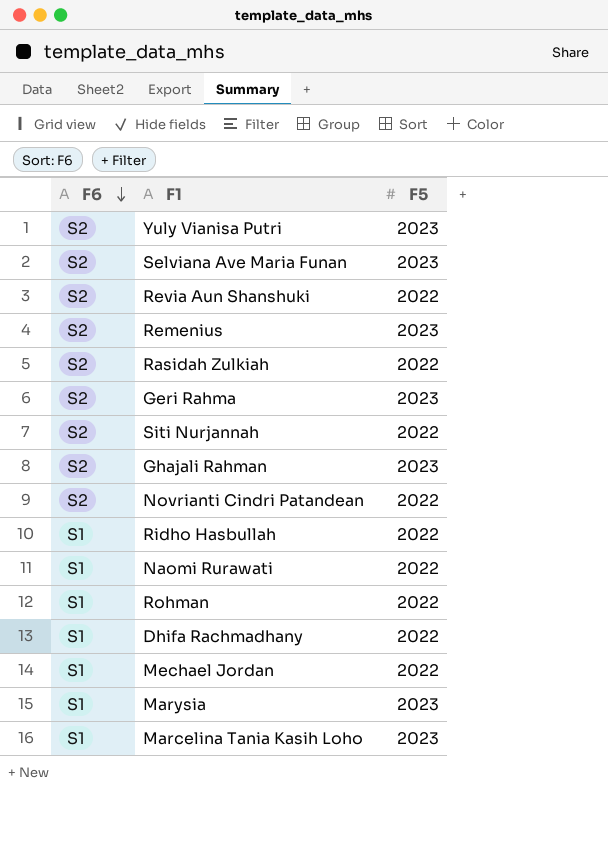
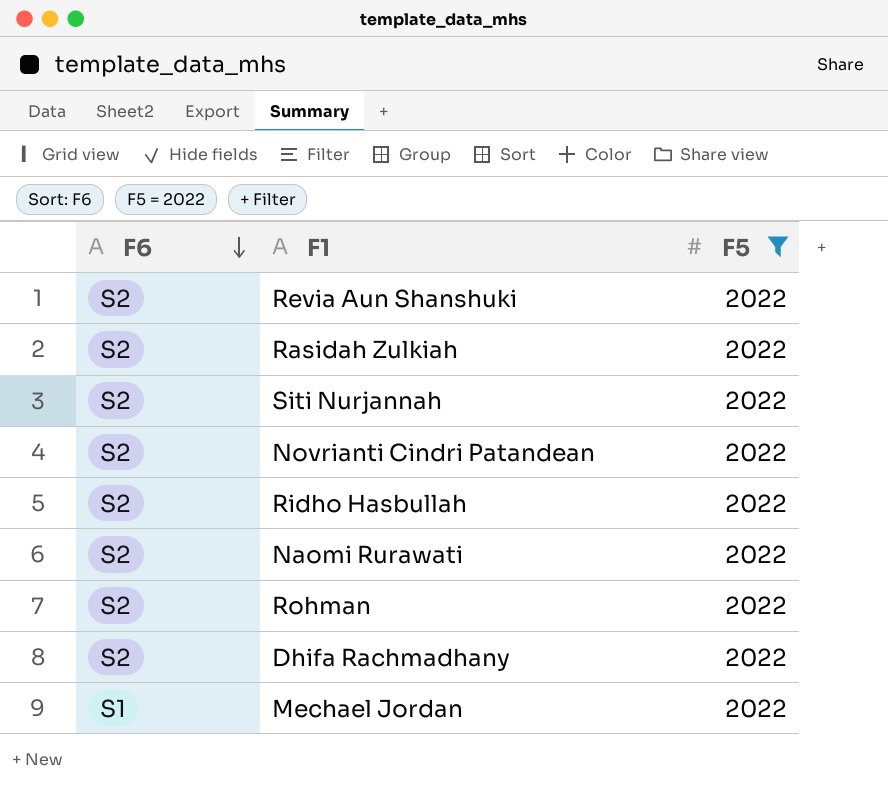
filter: none -> F5 = 2022
Ridho Hasbullah | F6: S1 -> S2
Naomi Rurawati | F6: S1 -> S2
Rohman | F6: S1 -> S2
Dhifa Rachmadhany | F6: S1 -> S2

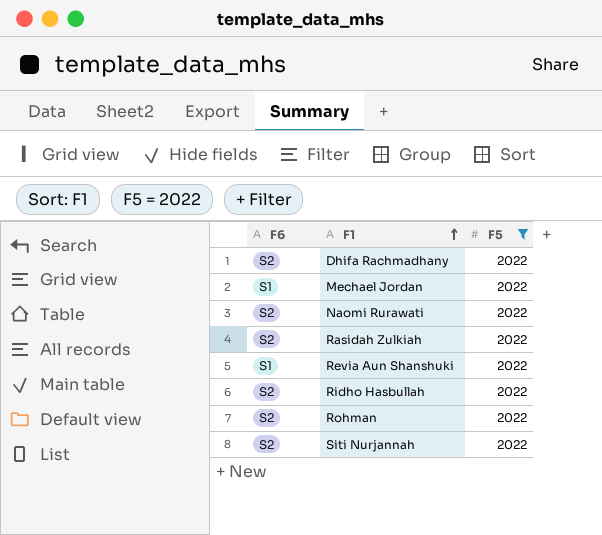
row order: F6 descending -> F1 ascending
row Novrianti Cindri Patandean: S2 | 2022 -> none
Revia Aun Shanshuki | F6: S2 -> S1

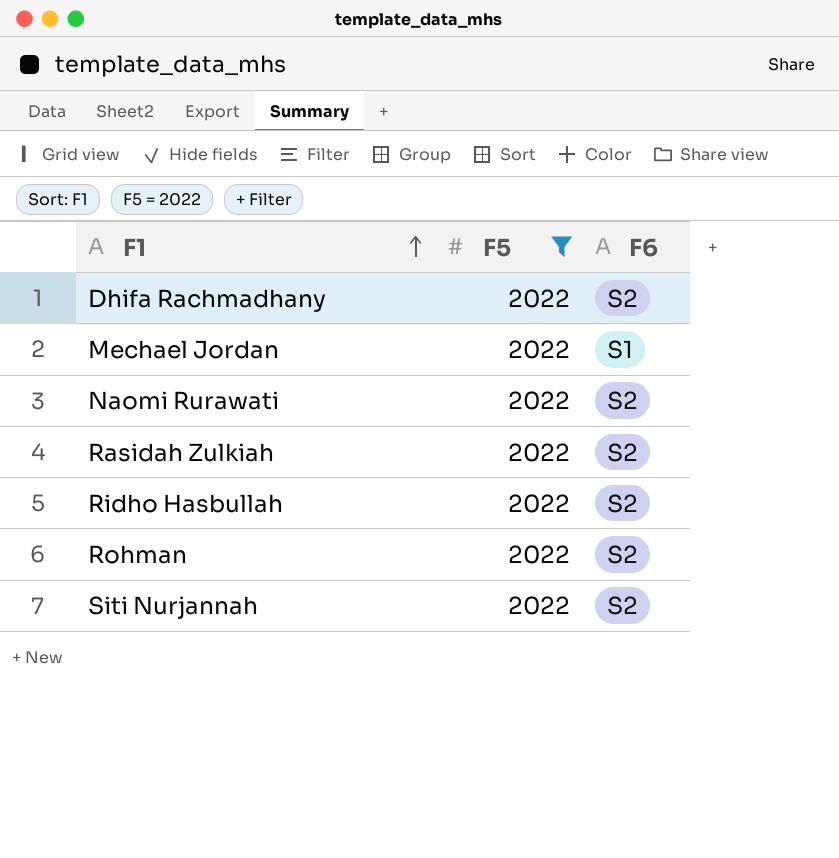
column F6 | position: 1 -> 3
row Revia Aun Shanshuki: S1 | 2022 -> none

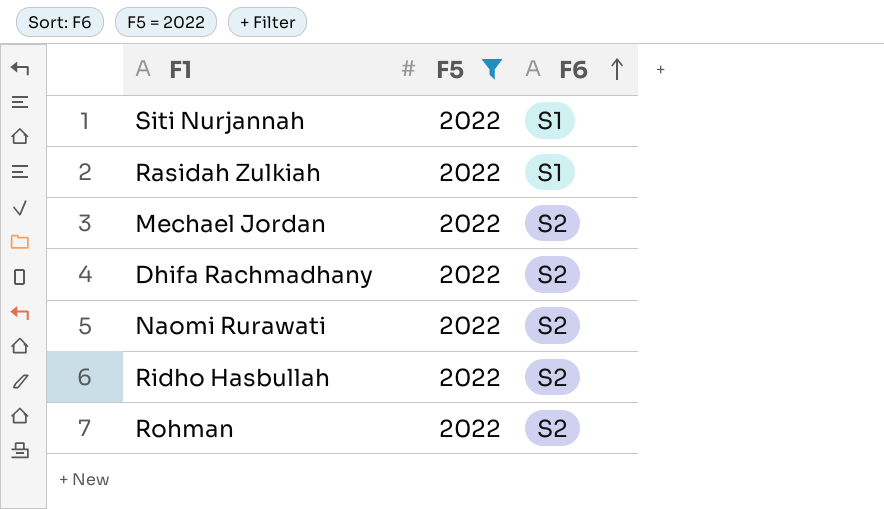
row order: F1 ascending -> F6 ascending
Siti Nurjannah | F6: S2 -> S1
Rasidah Zulkiah | F6: S2 -> S1
Mechael Jordan | F6: S1 -> S2

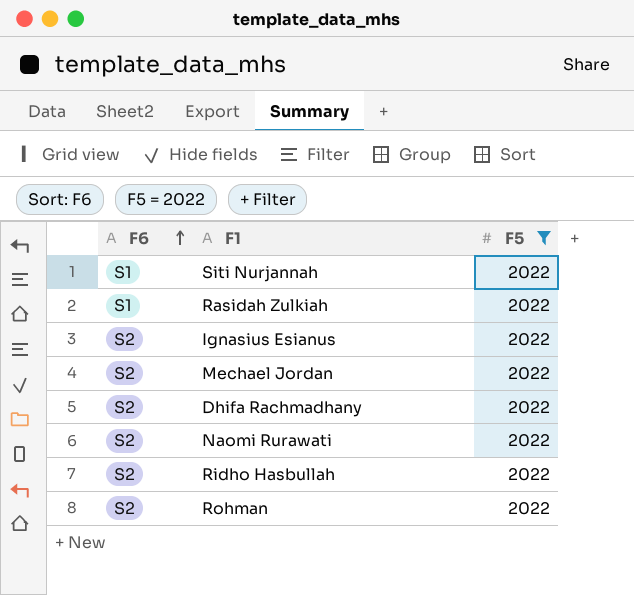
column F6 | position: 3 -> 1
row Ignasius Esianus: none -> S2 | 2022

